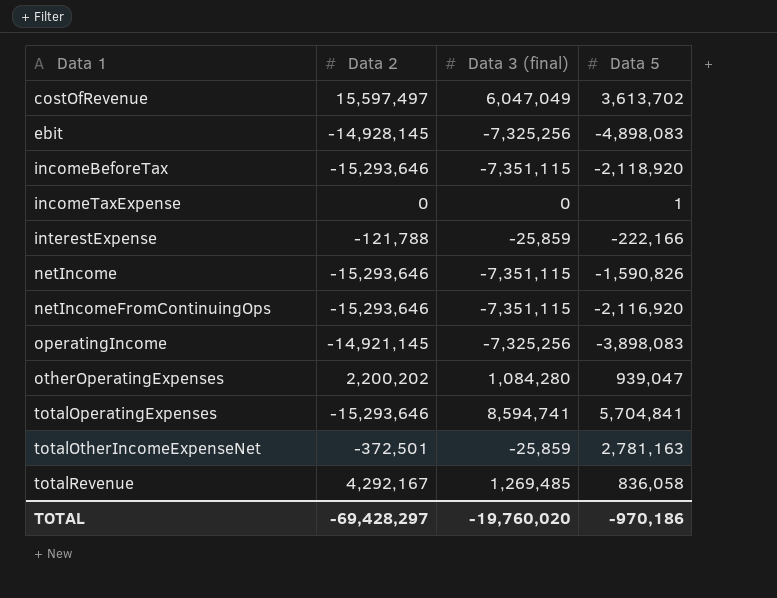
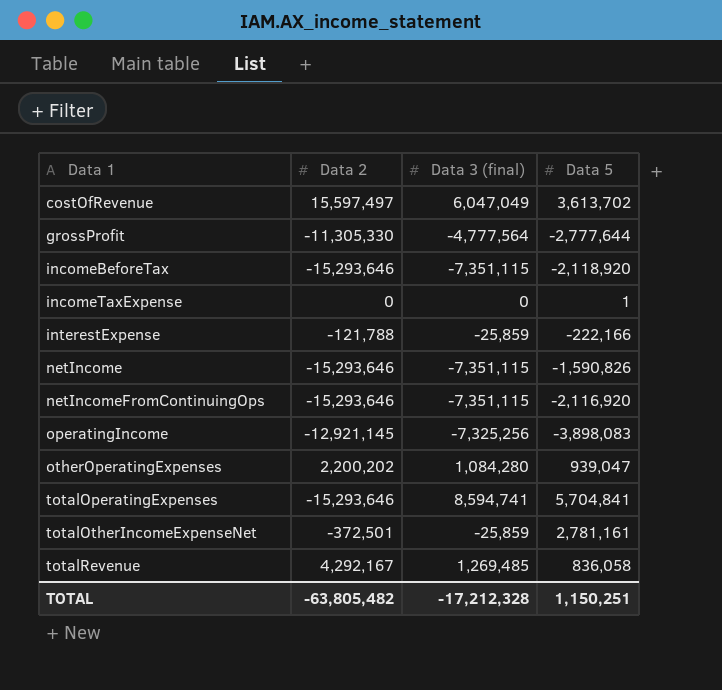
row ebit: -14,928,145 | -7,325,256 | -4,898,083 -> none
row grossProfit: none -> -11,305,330 | -4,777,564 | -2,777,644
operatingIncome | Data 2: -14,921,145 -> -12,921,145
totalOtherIncomeExpenseNet | Data 5: 2,781,163 -> 2,781,161
TOTAL | Data 2: -69,428,297 -> -63,805,482
TOTAL | Data 3 (final): -19,760,020 -> -17,212,328
TOTAL | Data 5: -970,186 -> 1,150,251

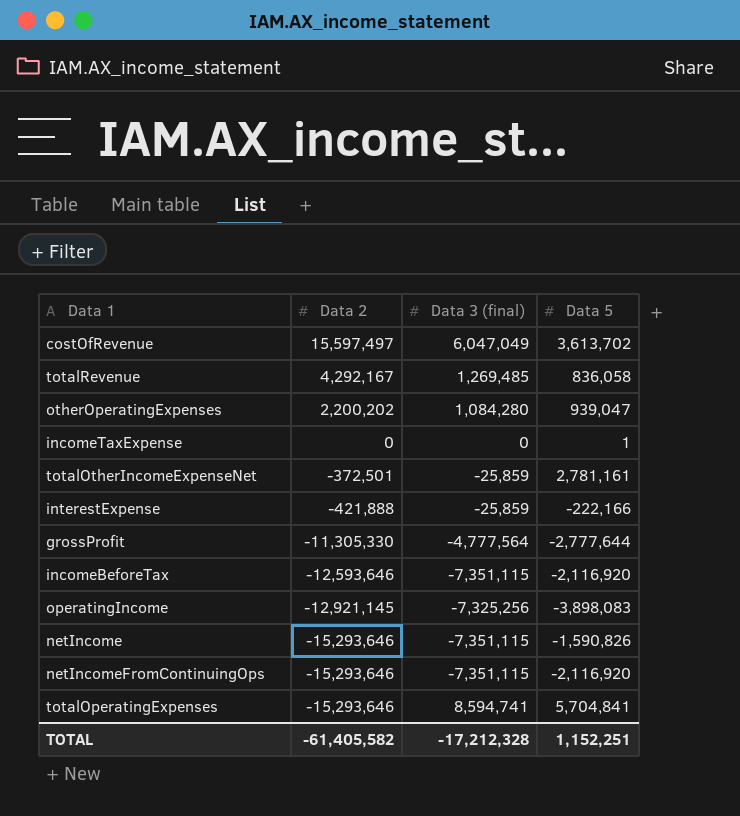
row order: Data 1 ascending -> Data 2 descending
interestExpense | Data 2: -121,788 -> -421,888
incomeBeforeTax | Data 2: -15,293,646 -> -12,593,646
incomeBeforeTax | Data 5: -2,118,920 -> -2,116,920
TOTAL | Data 2: -63,805,482 -> -61,405,582
TOTAL | Data 5: 1,150,251 -> 1,152,251

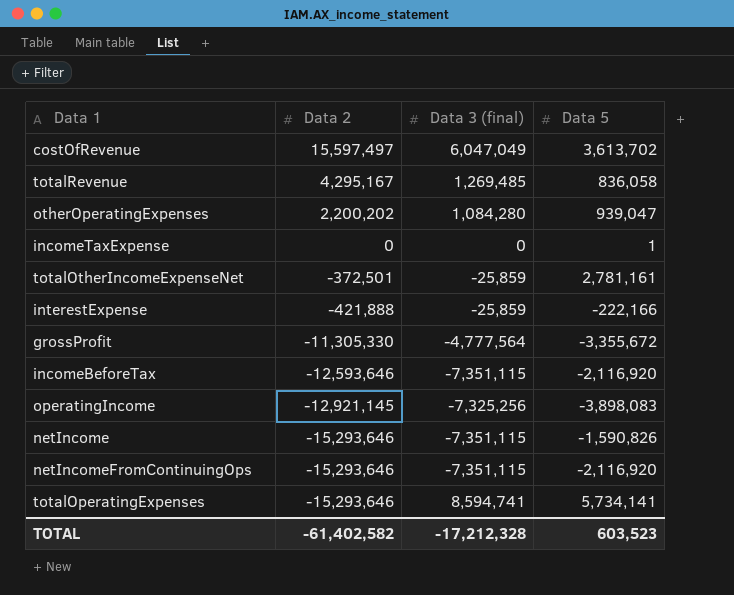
totalRevenue | Data 2: 4,292,167 -> 4,295,167
grossProfit | Data 5: -2,777,644 -> -3,355,672
totalOperatingExpenses | Data 5: 5,704,841 -> 5,734,141
TOTAL | Data 2: -61,405,582 -> -61,402,582
TOTAL | Data 5: 1,152,251 -> 603,523

